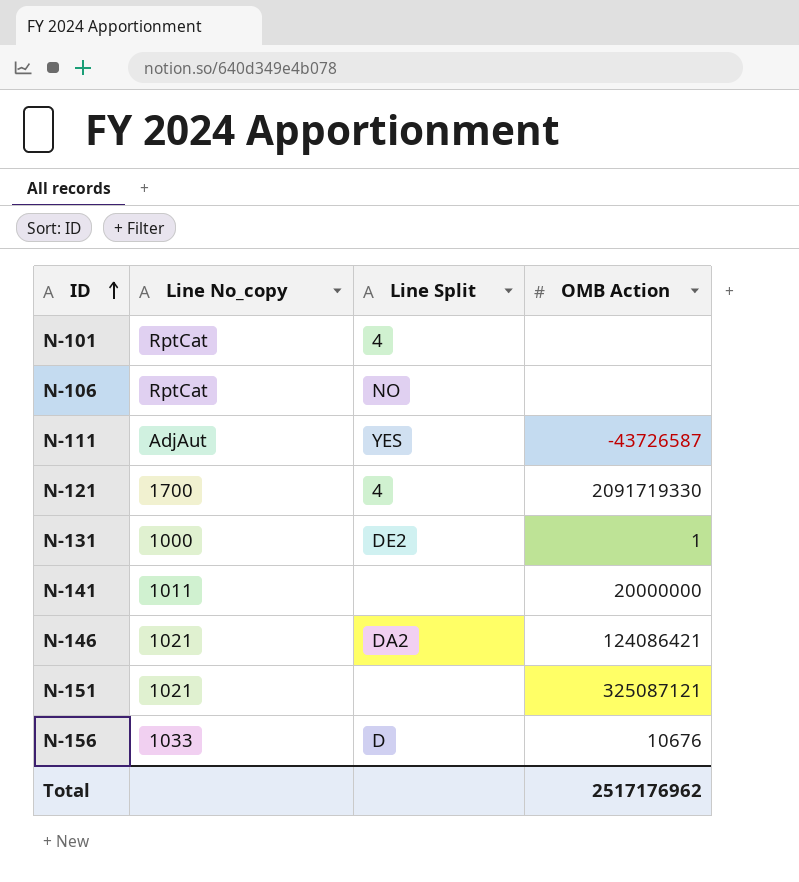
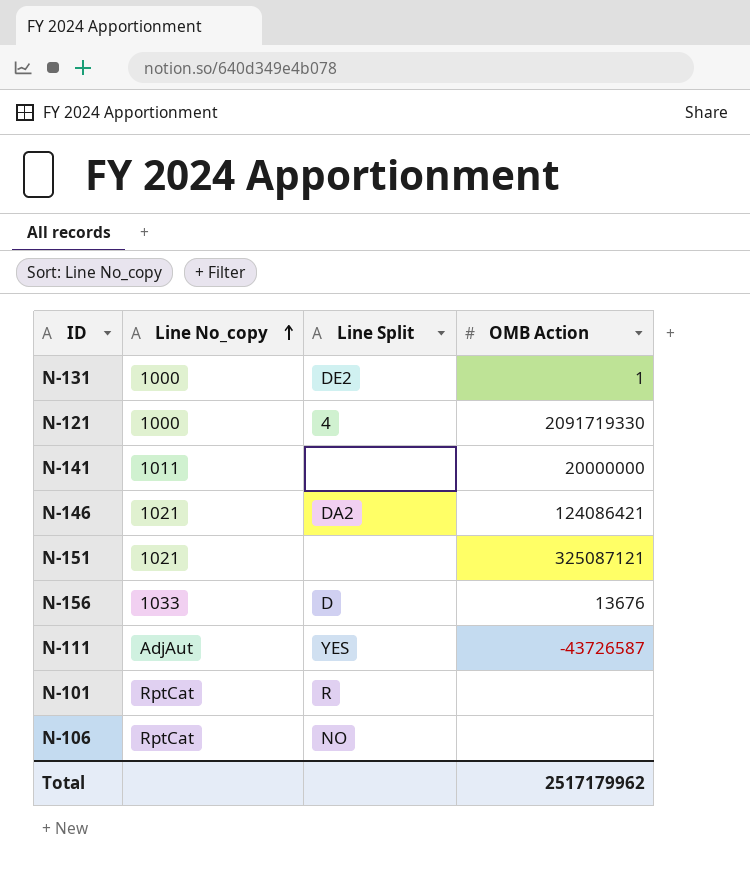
row order: ID ascending -> Line No_copy ascending
N-121 | Line No_copy: 1700 -> 1000
N-156 | OMB Action: 10676 -> 13676
N-101 | Line Split: 4 -> R
Total | OMB Action: 2517176962 -> 2517179962

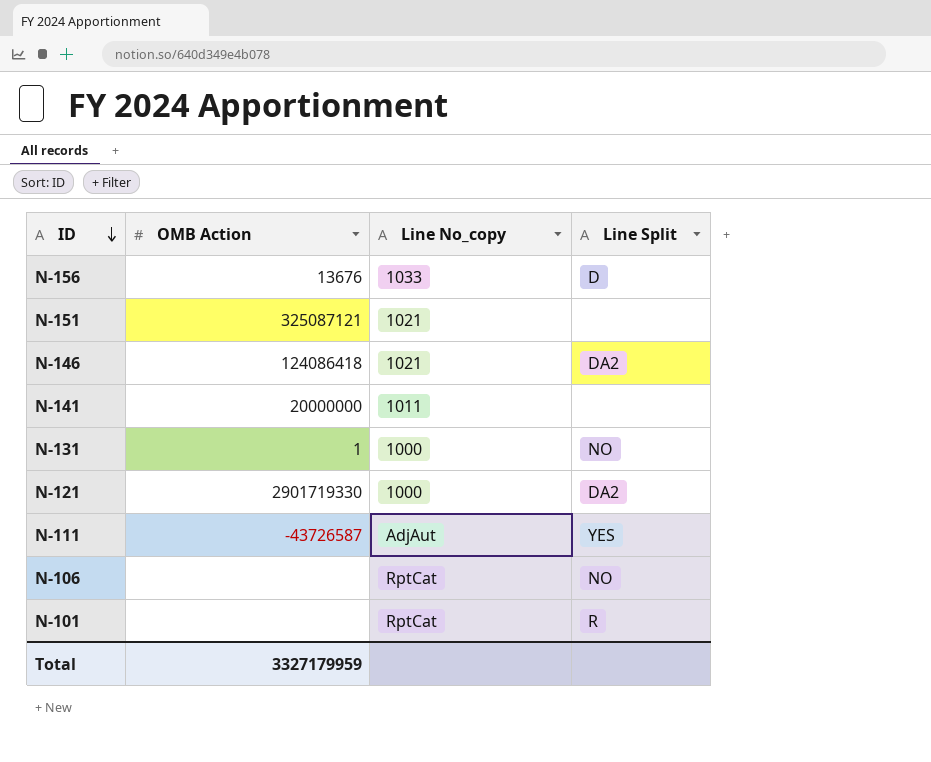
row order: Line No_copy ascending -> ID descending
column OMB Action | position: 4 -> 2
N-146 | OMB Action: 124086421 -> 124086418
N-131 | Line Split: DE2 -> NO
N-121 | OMB Action: 2091719330 -> 2901719330
N-121 | Line Split: 4 -> DA2
Total | OMB Action: 2517179962 -> 3327179959

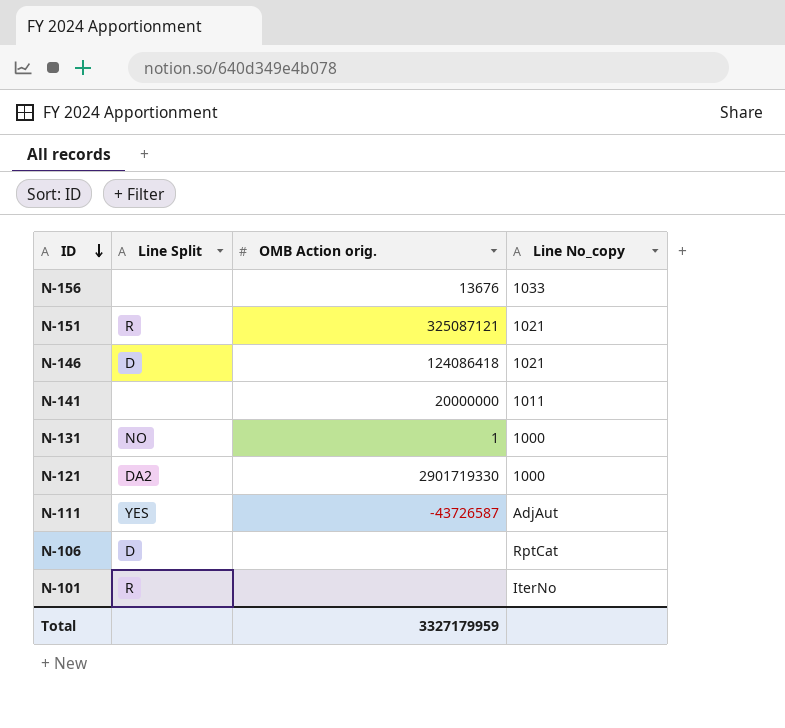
column Line Split | position: 4 -> 2
column name: OMB Action -> OMB Action orig.
N-156 | Line Split: D -> none
N-151 | Line Split: none -> R
N-146 | Line Split: DA2 -> D
N-106 | Line Split: NO -> D
N-101 | Line No_copy: RptCat -> IterNo

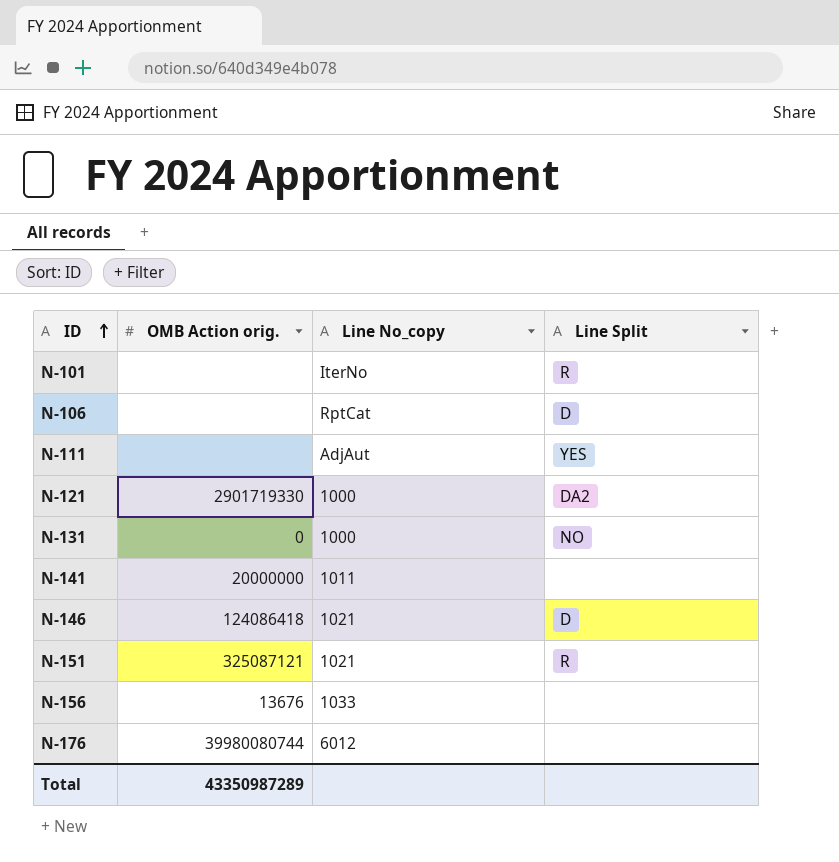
row order: ID descending -> ID ascending
column Line Split | position: 2 -> 4
N-111 | OMB Action orig.: -43726587 -> none
N-131 | OMB Action orig.: 1 -> 0
row N-176: none -> 39980080744 | 6012 | none
Total | OMB Action orig.: 3327179959 -> 43350987289

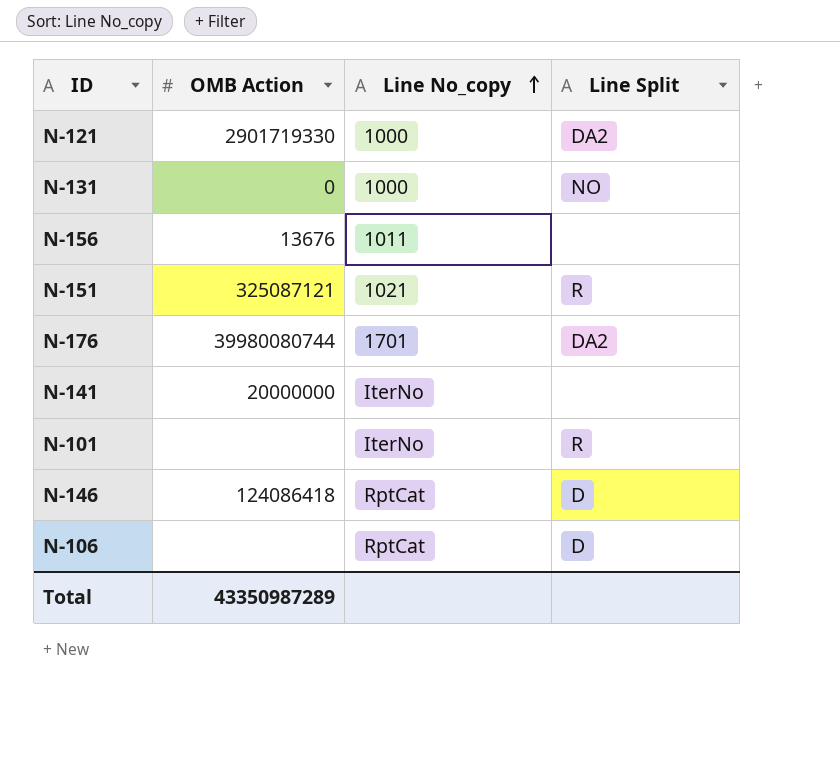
row order: ID ascending -> Line No_copy ascending
column name: OMB Action orig. -> OMB Action
row N-111: none | AdjAut | YES -> none
N-156 | Line No_copy: 1033 -> 1011
N-176 | Line No_copy: 6012 -> 1701
N-176 | Line Split: none -> DA2
N-141 | Line No_copy: 1011 -> IterNo
N-146 | Line No_copy: 1021 -> RptCat

